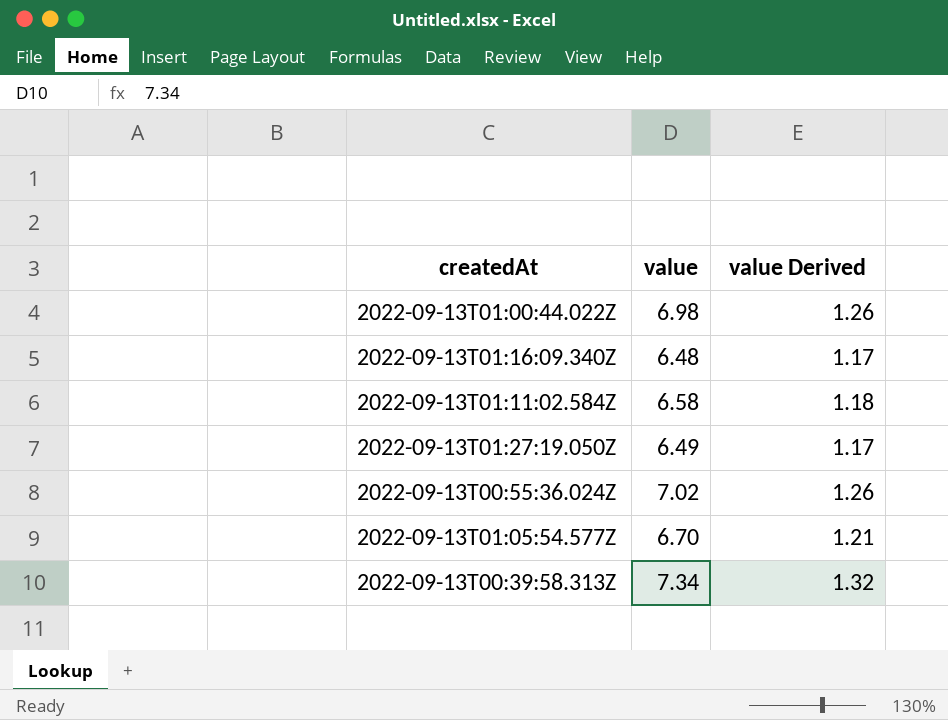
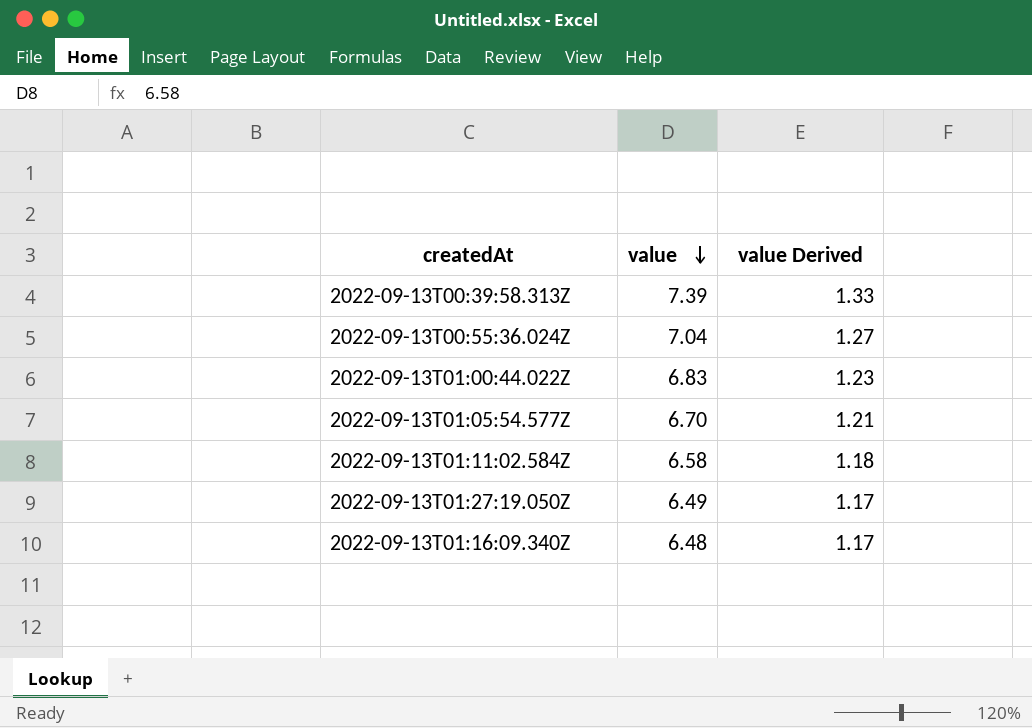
row order: none -> value descending
2022-09-13T00:39:58.313Z | value: 7.34 -> 7.39
2022-09-13T00:39:58.313Z | value Derived: 1.32 -> 1.33
2022-09-13T00:55:36.024Z | value: 7.02 -> 7.04
2022-09-13T00:55:36.024Z | value Derived: 1.26 -> 1.27
2022-09-13T01:00:44.022Z | value: 6.98 -> 6.83
2022-09-13T01:00:44.022Z | value Derived: 1.26 -> 1.23

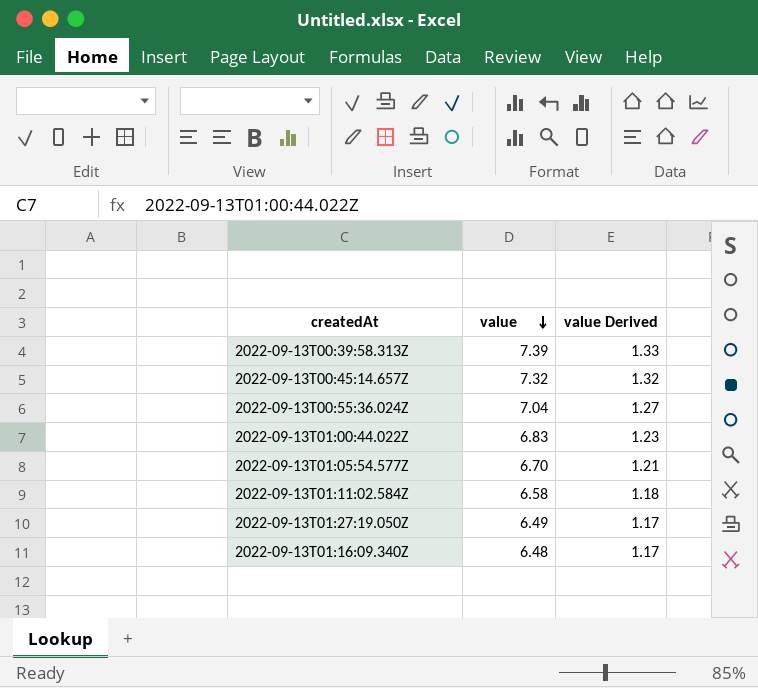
row 2022-09-13T00:45:14.657Z: none -> 7.32 | 1.32

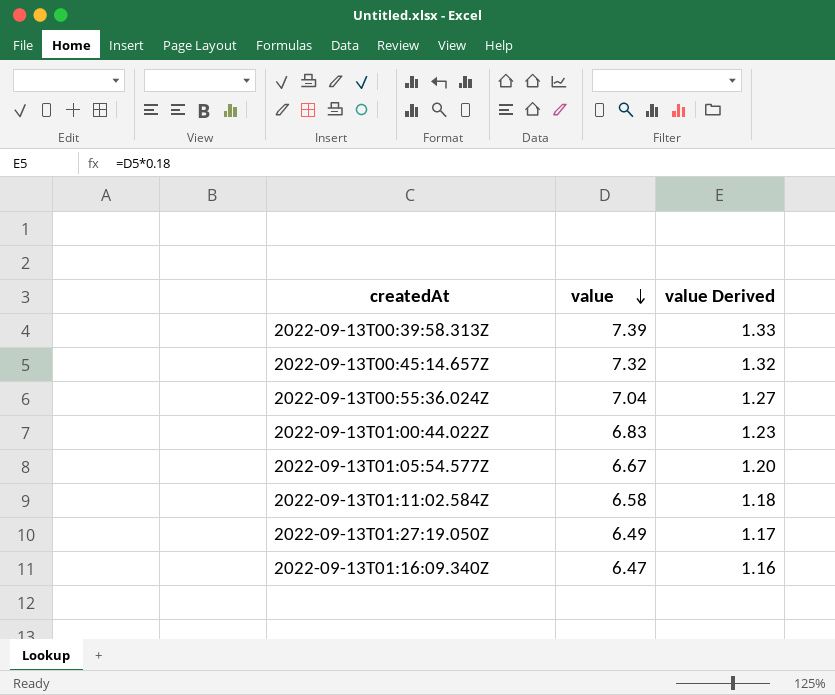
2022-09-13T01:05:54.577Z | value: 6.70 -> 6.67
2022-09-13T01:05:54.577Z | value Derived: 1.21 -> 1.20
2022-09-13T01:16:09.340Z | value: 6.48 -> 6.47
2022-09-13T01:16:09.340Z | value Derived: 1.17 -> 1.16

